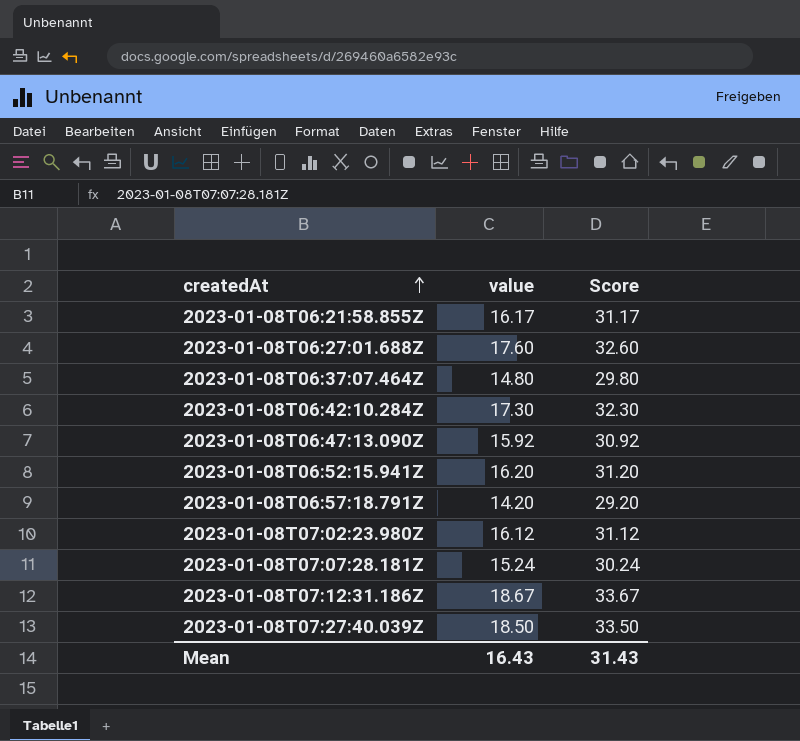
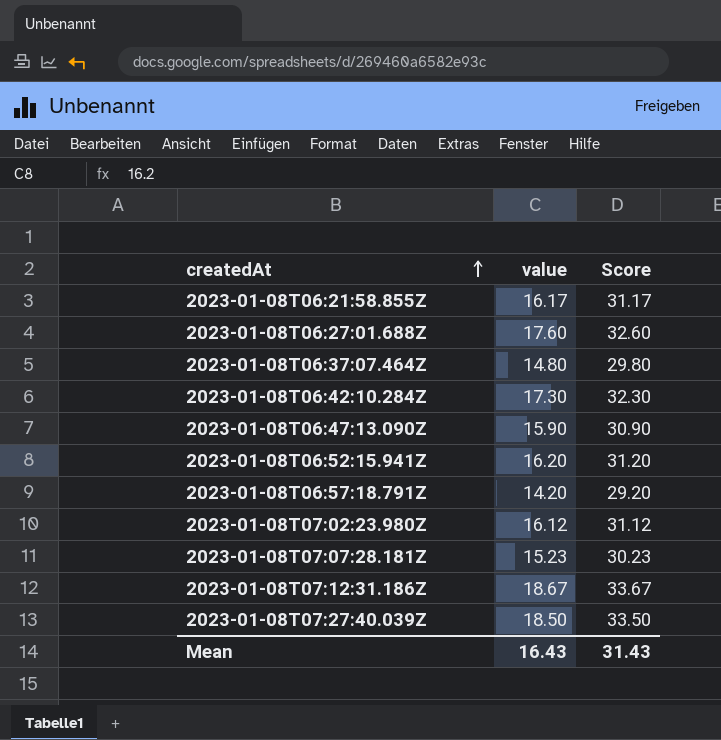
2023-01-08T06:47:13.090Z | value: 15.92 -> 15.90
2023-01-08T06:47:13.090Z | Score: 30.92 -> 30.90
2023-01-08T07:07:28.181Z | value: 15.24 -> 15.23
2023-01-08T07:07:28.181Z | Score: 30.24 -> 30.23

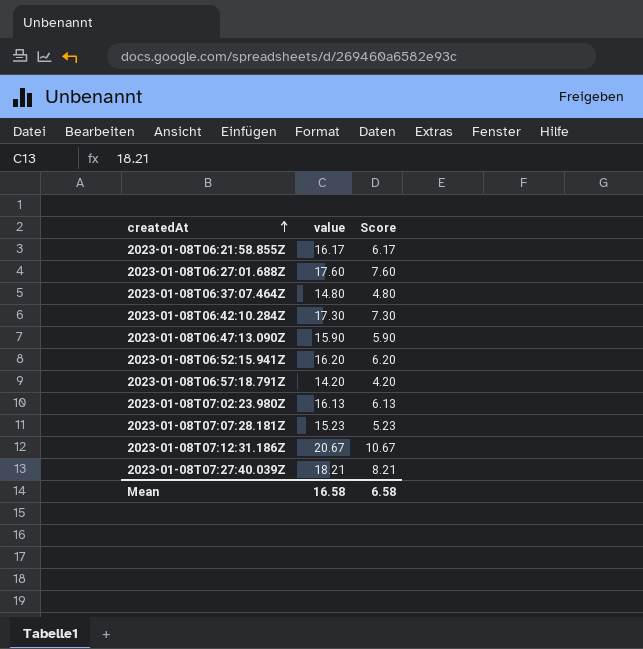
column Score | formula: [value] + 15 -> [value] - 10
2023-01-08T07:02:23.980Z | value: 16.12 -> 16.13
2023-01-08T07:12:31.186Z | value: 18.67 -> 20.67
2023-01-08T07:27:40.039Z | value: 18.50 -> 18.21
Mean | value: 16.43 -> 16.58
Mean | Score: 31.43 -> 6.58

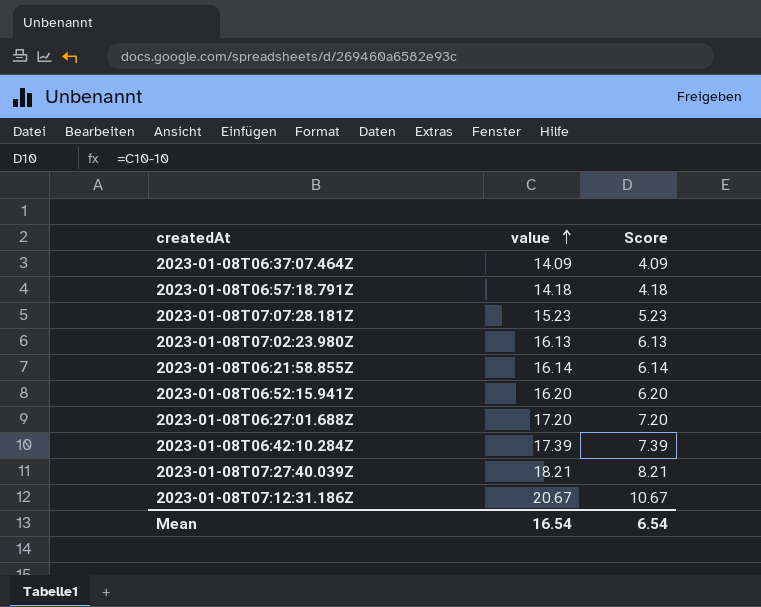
row order: createdAt ascending -> value ascending
row 2023-01-08T06:47:13.090Z: 15.90 | 5.90 -> none
2023-01-08T06:37:07.464Z | value: 14.80 -> 14.09
2023-01-08T06:37:07.464Z | Score: 4.80 -> 4.09
2023-01-08T06:57:18.791Z | value: 14.20 -> 14.18
2023-01-08T06:57:18.791Z | Score: 4.20 -> 4.18
2023-01-08T06:21:58.855Z | value: 16.17 -> 16.14
2023-01-08T06:21:58.855Z | Score: 6.17 -> 6.14
2023-01-08T06:27:01.688Z | value: 17.60 -> 17.20
2023-01-08T06:27:01.688Z | Score: 7.60 -> 7.20
2023-01-08T06:42:10.284Z | value: 17.30 -> 17.39
2023-01-08T06:42:10.284Z | Score: 7.30 -> 7.39
Mean | value: 16.58 -> 16.54
Mean | Score: 6.58 -> 6.54

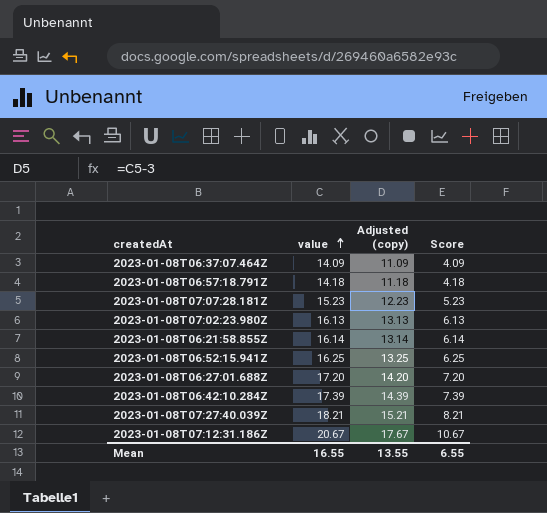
column Adjusted (copy) | formula: none -> [value] - 3
2023-01-08T06:52:15.941Z | value: 16.20 -> 16.25
2023-01-08T06:52:15.941Z | Score: 6.20 -> 6.25
Mean | value: 16.54 -> 16.55
Mean | Score: 6.54 -> 6.55

